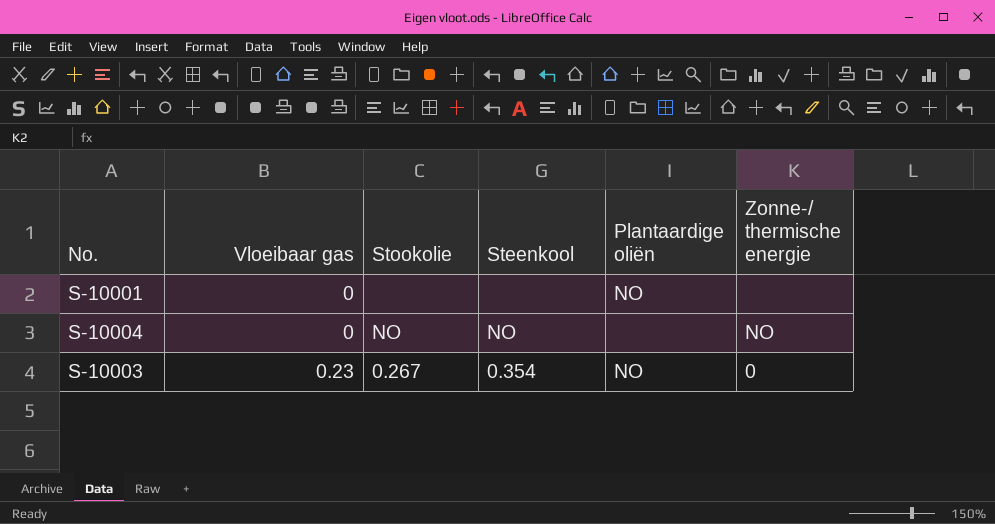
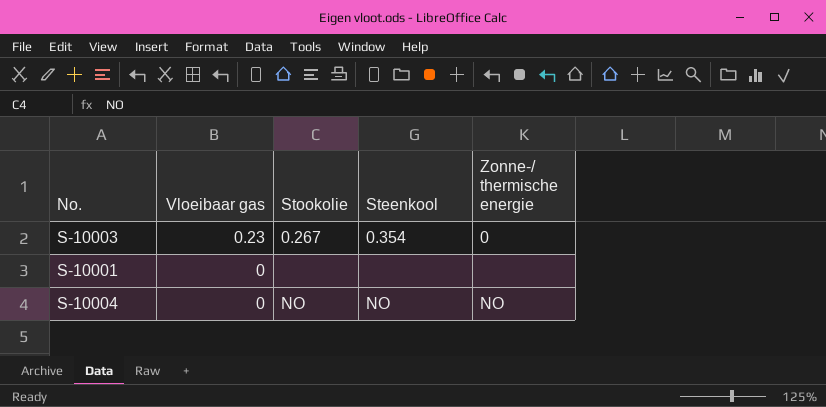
row order: Vloeibaar gas ascending -> Vloeibaar gas descending
column Plantaardige oliën | position: 5 -> none

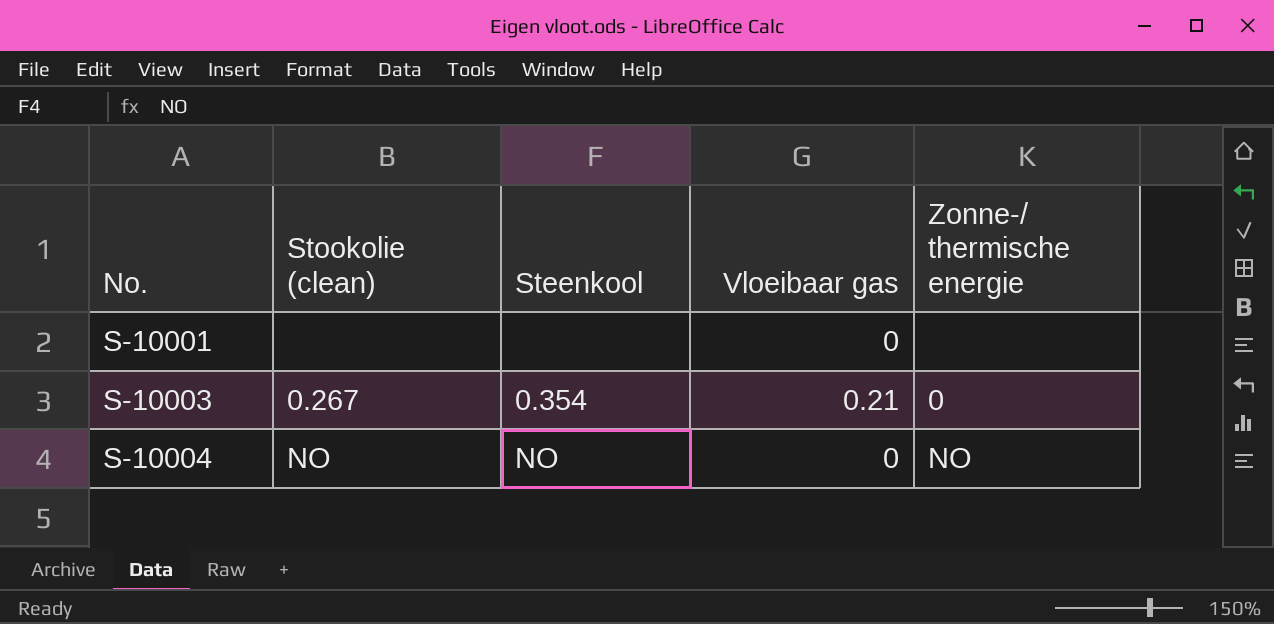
row order: Vloeibaar gas descending -> No. ascending
column name: Stookolie -> Stookolie (clean)
column Vloeibaar gas | position: 2 -> 4
S-10003 | Vloeibaar gas: 0.23 -> 0.21

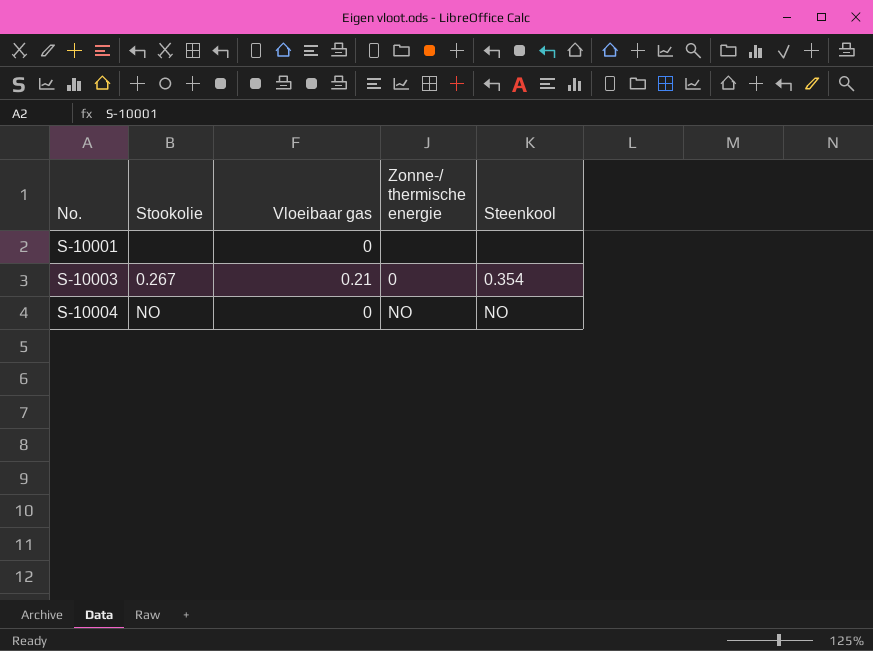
column name: Stookolie (clean) -> Stookolie
column Steenkool | position: 3 -> 5

